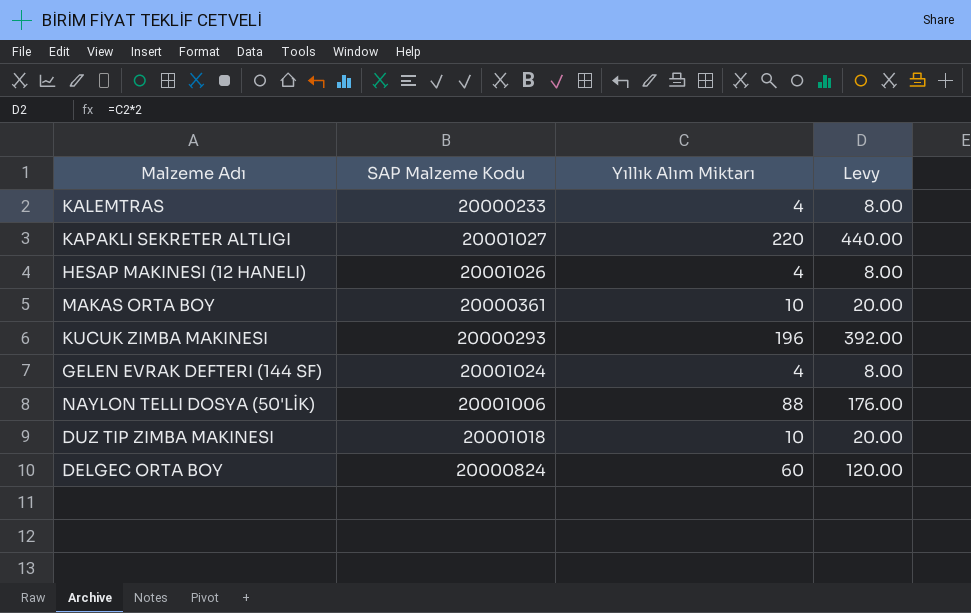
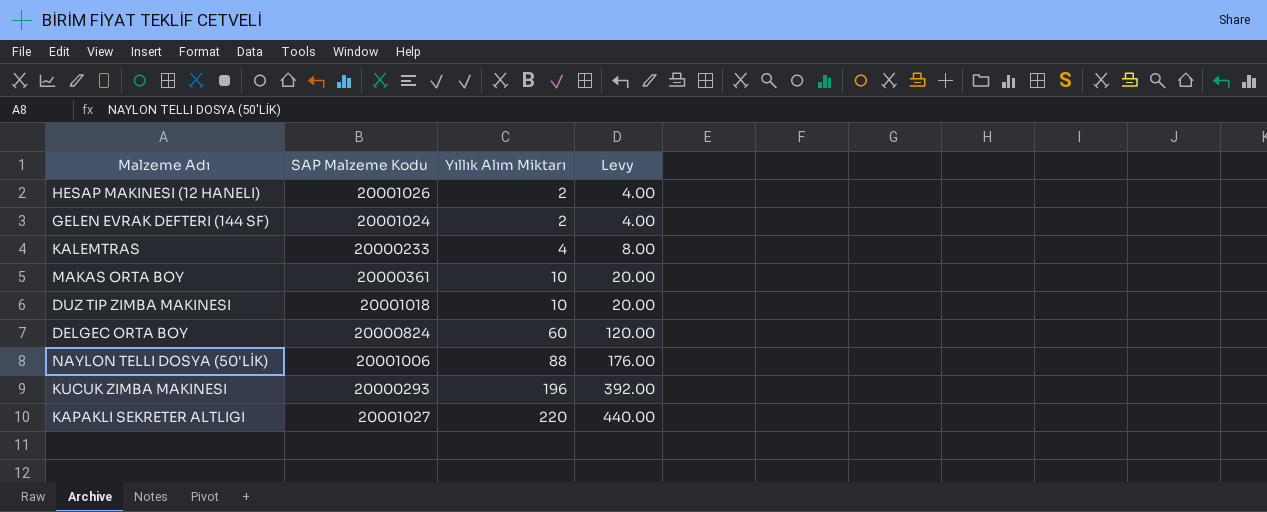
row order: none -> Yıllık Alım Miktarı ascending
HESAP MAKINESI (12 HANELI) | Yıllık Alım Miktarı: 4 -> 2
HESAP MAKINESI (12 HANELI) | Levy: 8.00 -> 4.00
GELEN EVRAK DEFTERI (144 SF) | Yıllık Alım Miktarı: 4 -> 2
GELEN EVRAK DEFTERI (144 SF) | Levy: 8.00 -> 4.00

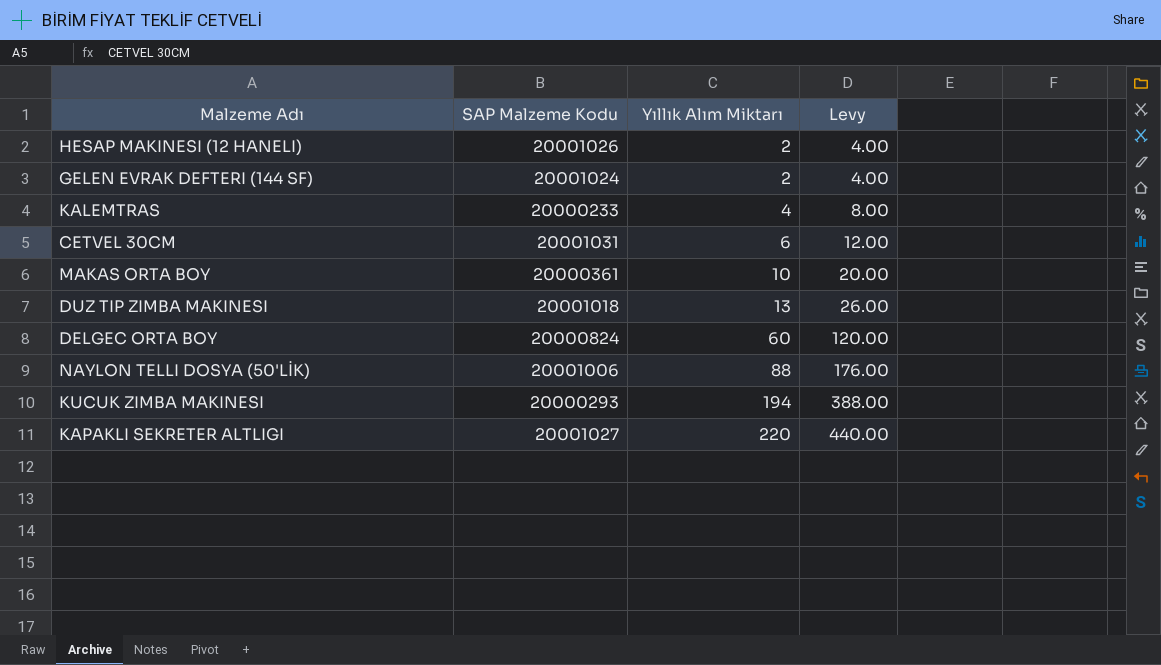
row CETVEL 30CM: none -> 20001031 | 6 | 12.00
DUZ TIP ZIMBA MAKINESI | Yıllık Alım Miktarı: 10 -> 13
DUZ TIP ZIMBA MAKINESI | Levy: 20.00 -> 26.00
KUCUK ZIMBA MAKINESI | Yıllık Alım Miktarı: 196 -> 194
KUCUK ZIMBA MAKINESI | Levy: 392.00 -> 388.00

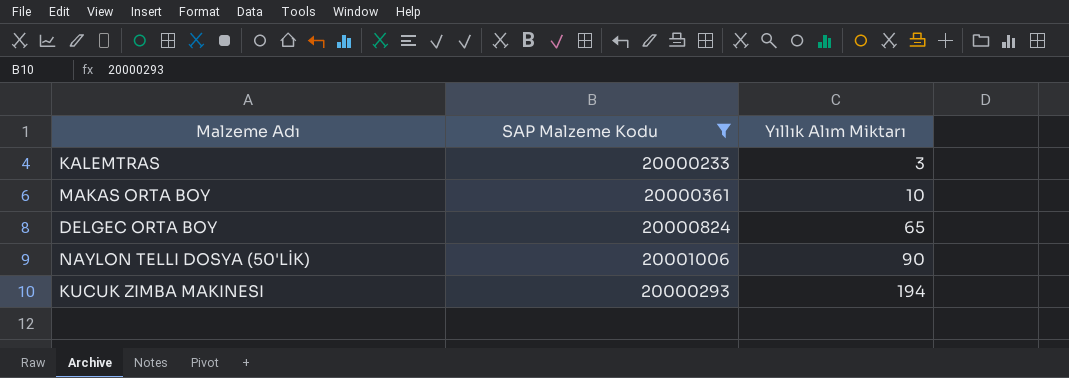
filter: none -> SAP Malzeme Kodu <= 20001006
column Levy | formula: [Yıllık Alım Miktarı] * 2 -> none
KALEMTRAS | Yıllık Alım Miktarı: 4 -> 3
DELGEC ORTA BOY | Yıllık Alım Miktarı: 60 -> 65
NAYLON TELLI DOSYA (50'LİK) | Yıllık Alım Miktarı: 88 -> 90

